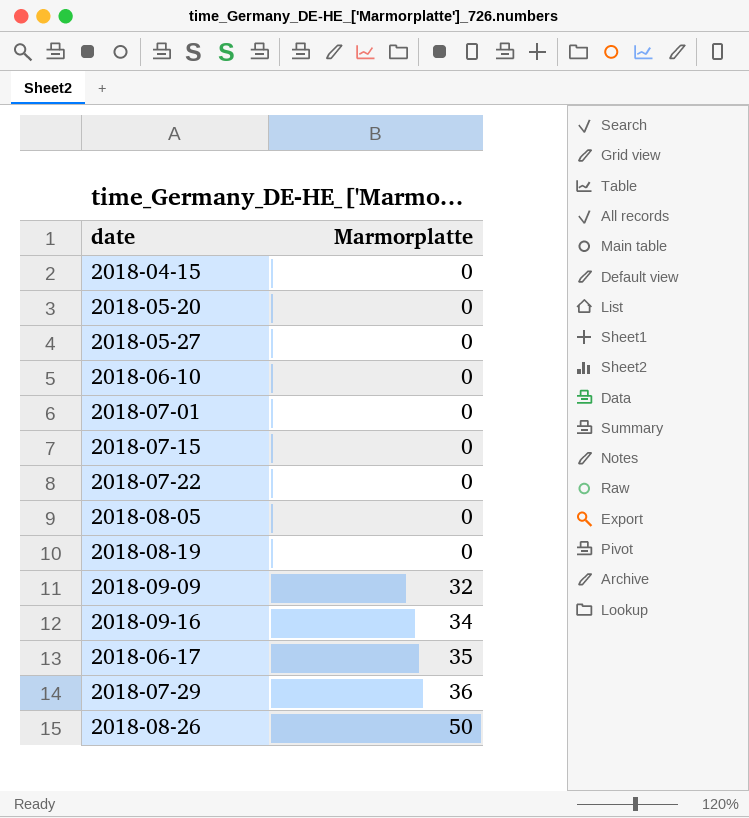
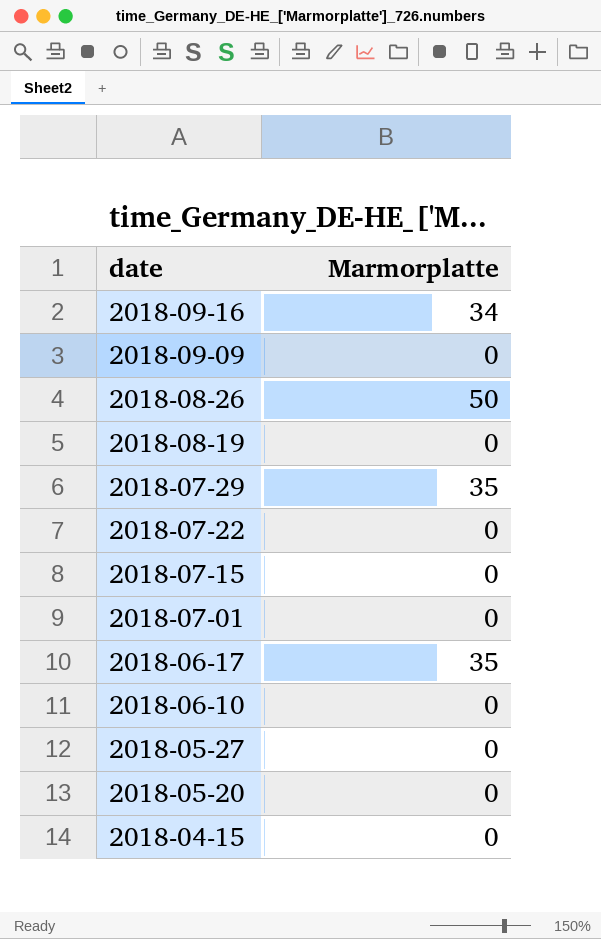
row order: Marmorplatte ascending -> date descending
row 2018-08-05: 0 -> none
2018-09-09 | Marmorplatte: 32 -> 0
2018-07-29 | Marmorplatte: 36 -> 35

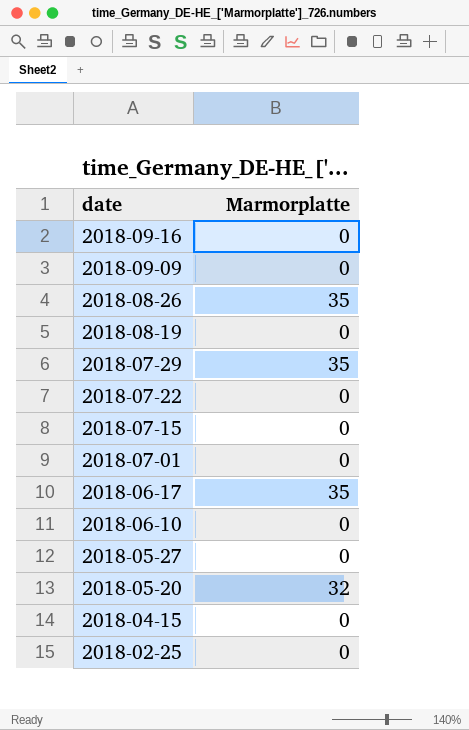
2018-09-16 | Marmorplatte: 34 -> 0
2018-08-26 | Marmorplatte: 50 -> 35
2018-05-20 | Marmorplatte: 0 -> 32
row 2018-02-25: none -> 0

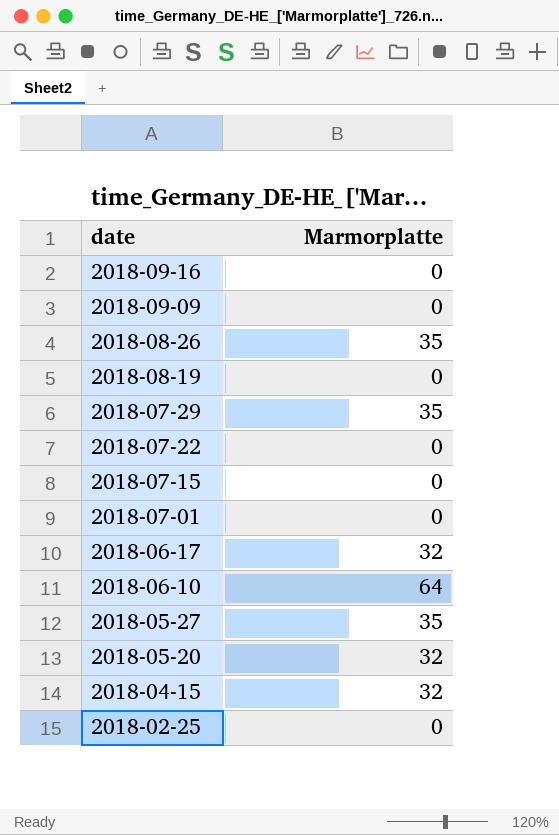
2018-06-17 | Marmorplatte: 35 -> 32
2018-06-10 | Marmorplatte: 0 -> 64
2018-05-27 | Marmorplatte: 0 -> 35
2018-04-15 | Marmorplatte: 0 -> 32

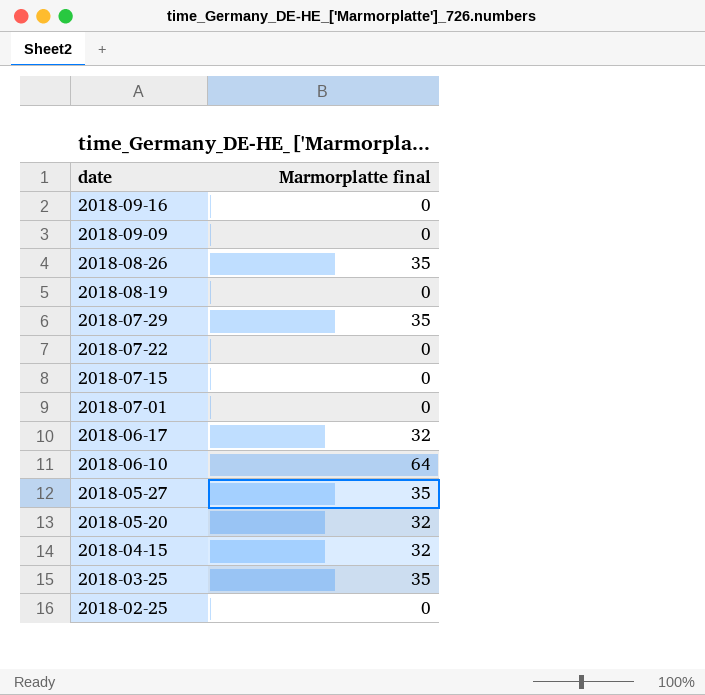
column name: Marmorplatte -> Marmorplatte final
row 2018-03-25: none -> 35

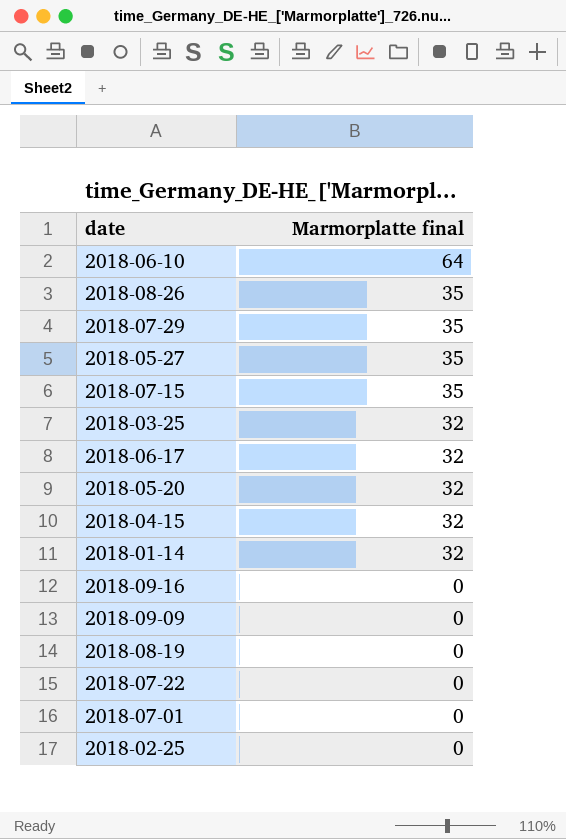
row order: date descending -> Marmorplatte final descending
2018-07-15 | Marmorplatte final: 0 -> 35
2018-03-25 | Marmorplatte final: 35 -> 32
row 2018-01-14: none -> 32

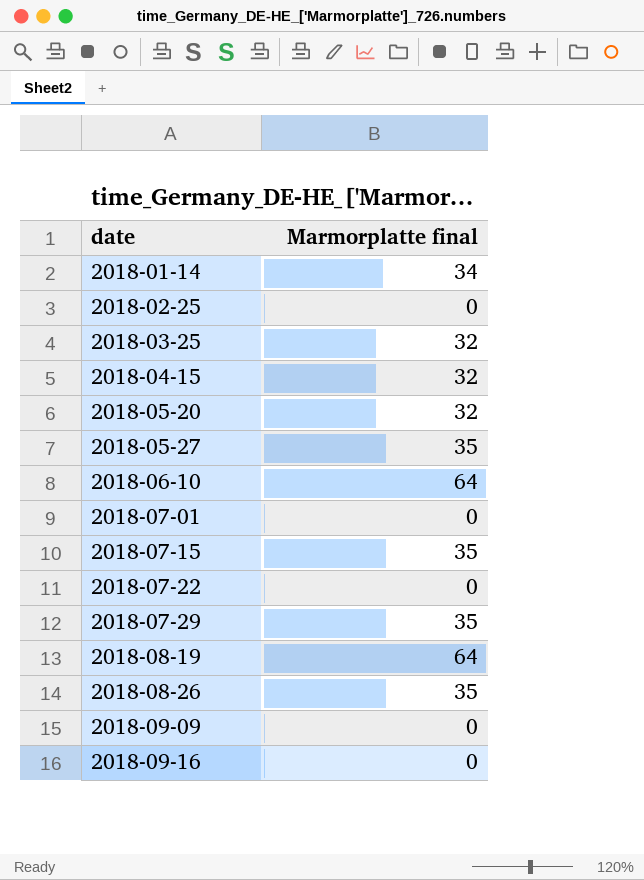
row order: Marmorplatte final descending -> date ascending
row 2018-06-17: 32 -> none
2018-01-14 | Marmorplatte final: 32 -> 34
2018-08-19 | Marmorplatte final: 0 -> 64

